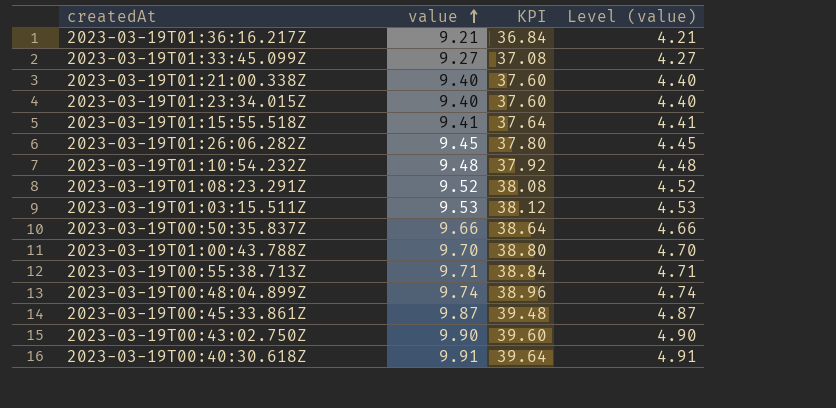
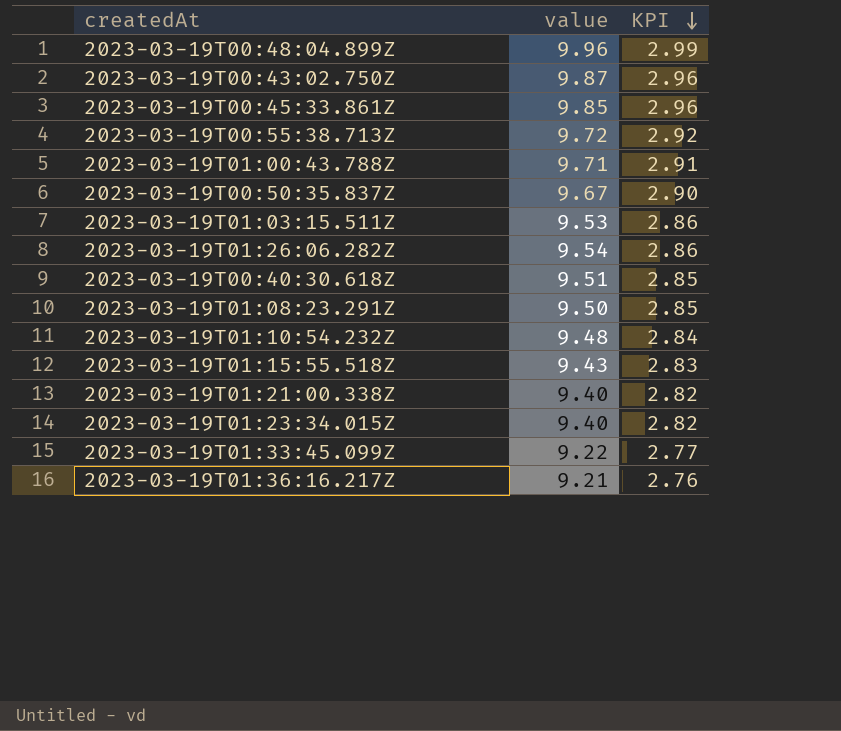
row order: value ascending -> KPI descending
column Level (value) | formula: [value] - 5 -> none
column KPI | formula: [value] * 4 -> [value] * 0.3
2023-03-19T00:48:04.899Z | value: 9.74 -> 9.96
2023-03-19T00:43:02.750Z | value: 9.90 -> 9.87
2023-03-19T00:45:33.861Z | value: 9.87 -> 9.85
2023-03-19T00:55:38.713Z | value: 9.71 -> 9.72
2023-03-19T01:00:43.788Z | value: 9.70 -> 9.71
2023-03-19T00:50:35.837Z | value: 9.66 -> 9.67
2023-03-19T01:26:06.282Z | value: 9.45 -> 9.54
2023-03-19T00:40:30.618Z | value: 9.91 -> 9.51
2023-03-19T01:08:23.291Z | value: 9.52 -> 9.50
2023-03-19T01:15:55.518Z | value: 9.41 -> 9.43
2023-03-19T01:33:45.099Z | value: 9.27 -> 9.22

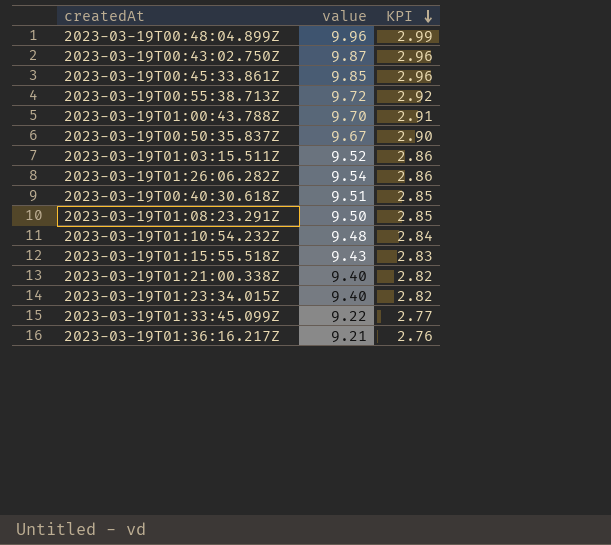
2023-03-19T01:00:43.788Z | value: 9.71 -> 9.70
2023-03-19T01:03:15.511Z | value: 9.53 -> 9.52

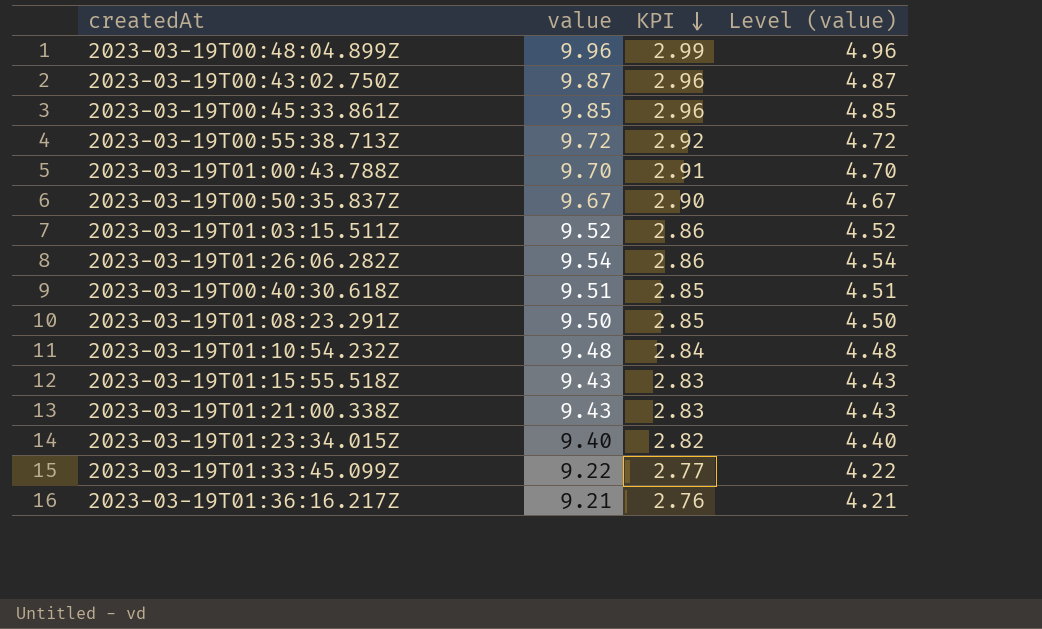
column Level (value) | formula: none -> [value] - 5
2023-03-19T01:21:00.338Z | value: 9.40 -> 9.43
2023-03-19T01:21:00.338Z | KPI: 2.82 -> 2.83

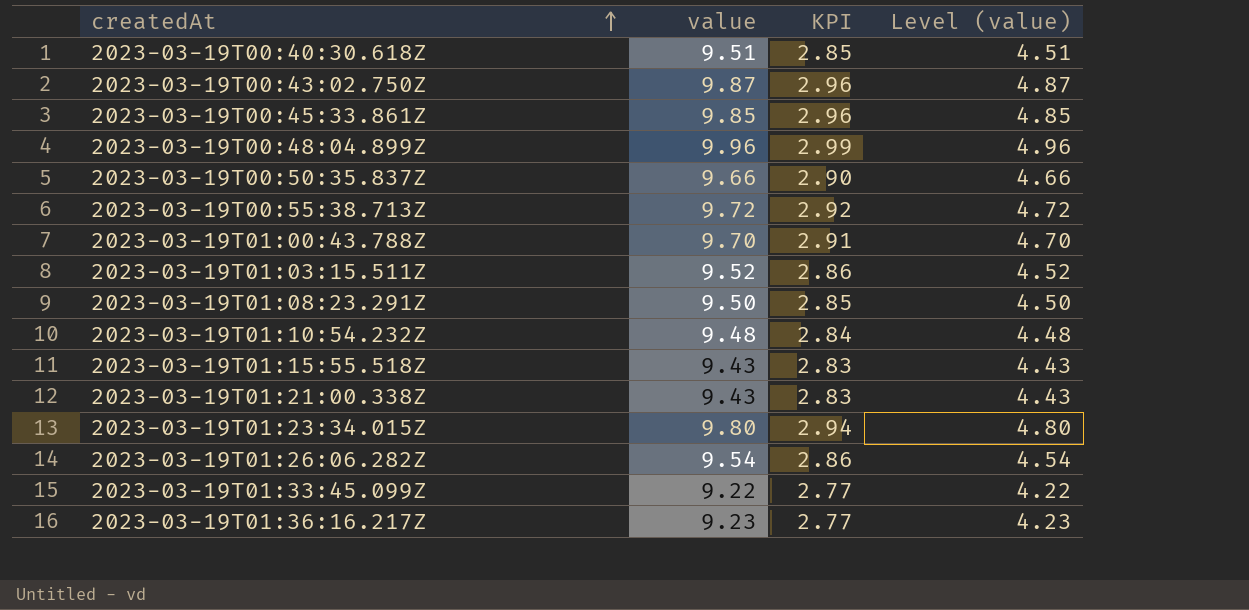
row order: KPI descending -> createdAt ascending
2023-03-19T00:50:35.837Z | value: 9.67 -> 9.66
2023-03-19T00:50:35.837Z | Level (value): 4.67 -> 4.66
2023-03-19T01:23:34.015Z | value: 9.40 -> 9.80
2023-03-19T01:23:34.015Z | KPI: 2.82 -> 2.94
2023-03-19T01:23:34.015Z | Level (value): 4.40 -> 4.80
2023-03-19T01:36:16.217Z | value: 9.21 -> 9.23
2023-03-19T01:36:16.217Z | KPI: 2.76 -> 2.77
2023-03-19T01:36:16.217Z | Level (value): 4.21 -> 4.23

